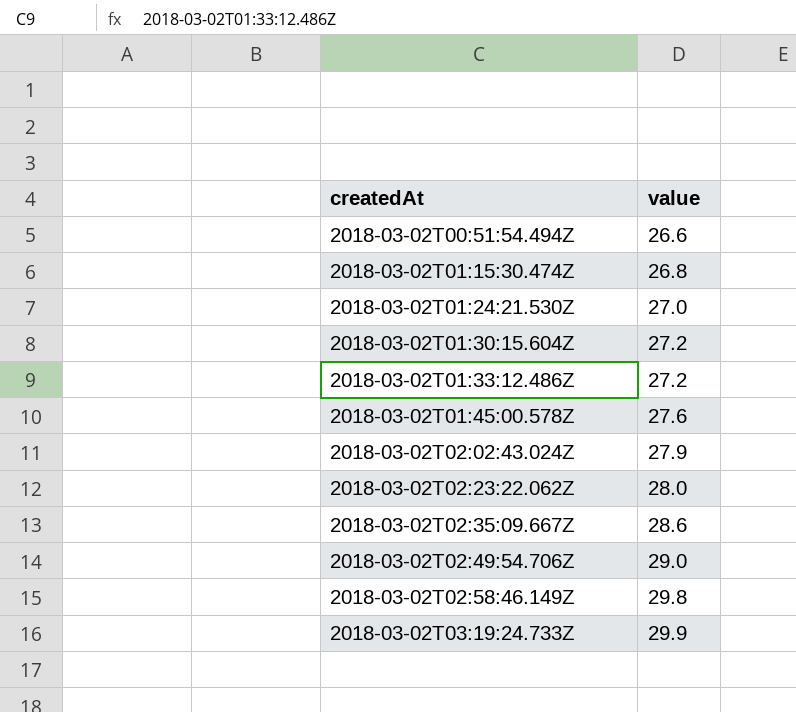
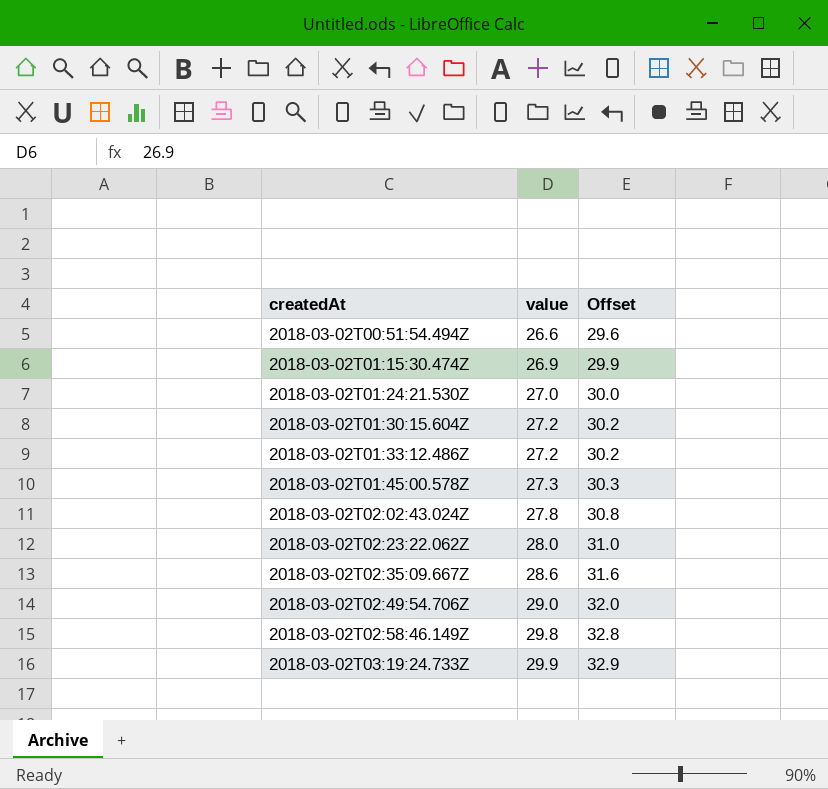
column Offset | formula: none -> [value] + 3
2018-03-02T01:15:30.474Z | value: 26.8 -> 26.9
2018-03-02T01:45:00.578Z | value: 27.6 -> 27.3
2018-03-02T02:02:43.024Z | value: 27.9 -> 27.8

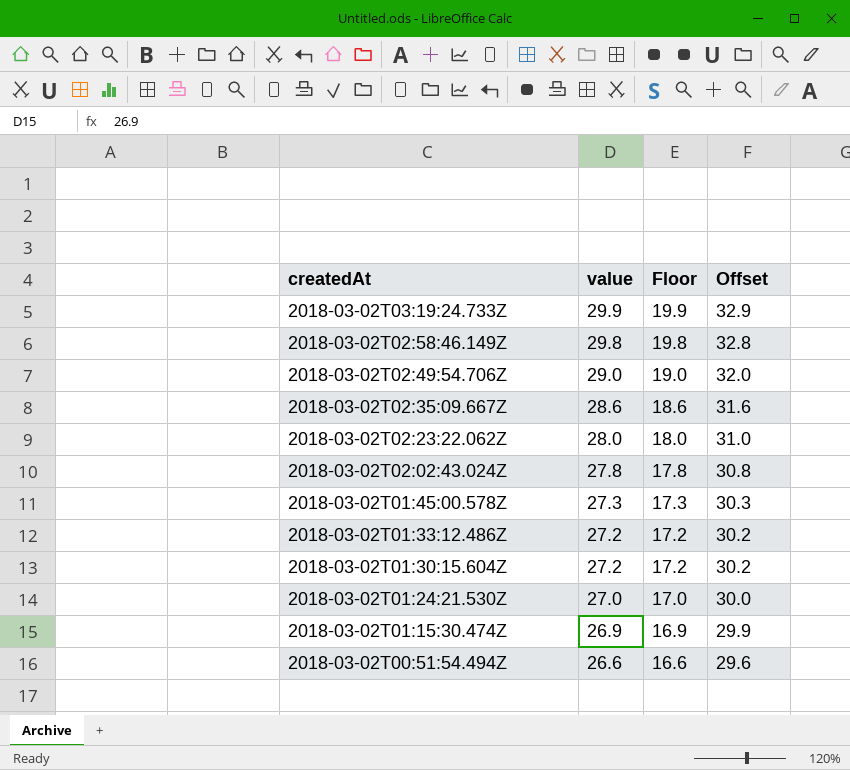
row order: createdAt ascending -> createdAt descending
column Floor | formula: none -> [value] - 10

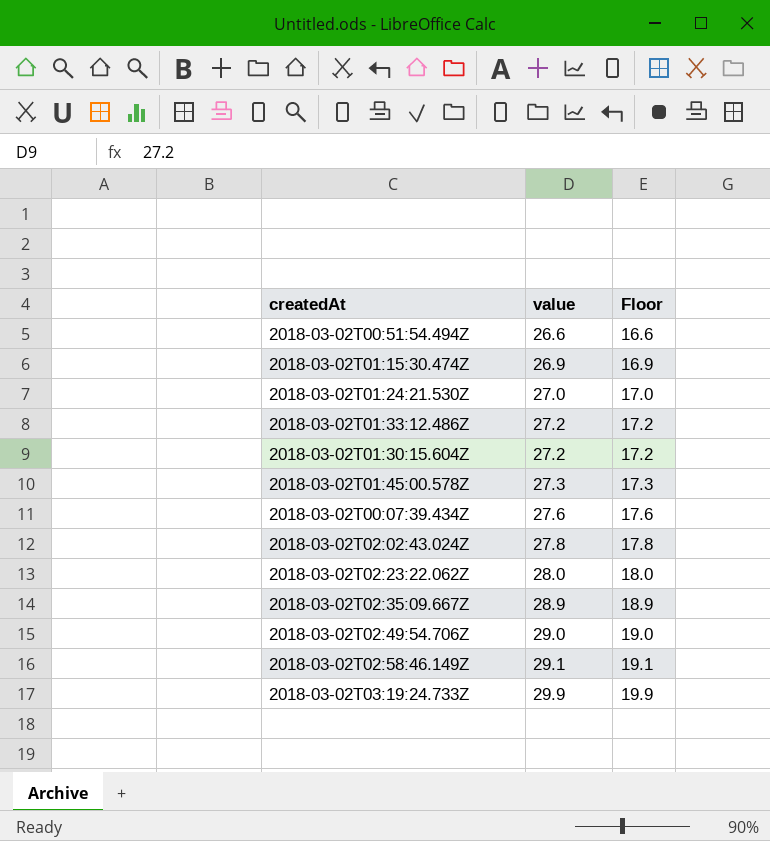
row order: createdAt descending -> value ascending
column Offset | formula: [value] + 3 -> none
row 2018-03-02T00:07:39.434Z: none -> 27.6 | 17.6
2018-03-02T02:35:09.667Z | value: 28.6 -> 28.9
2018-03-02T02:35:09.667Z | Floor: 18.6 -> 18.9
2018-03-02T02:58:46.149Z | value: 29.8 -> 29.1
2018-03-02T02:58:46.149Z | Floor: 19.8 -> 19.1

